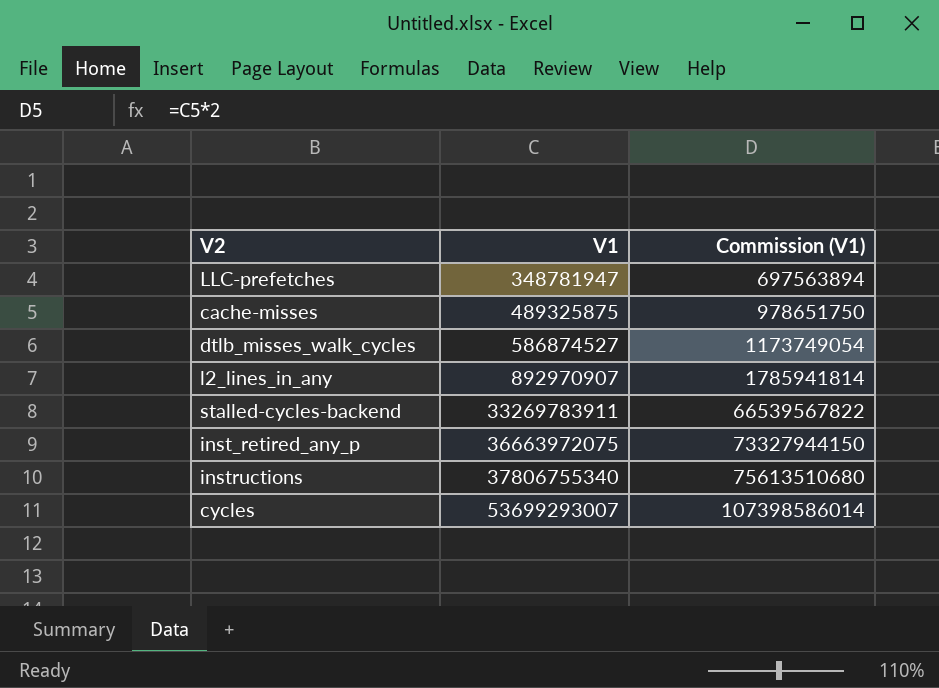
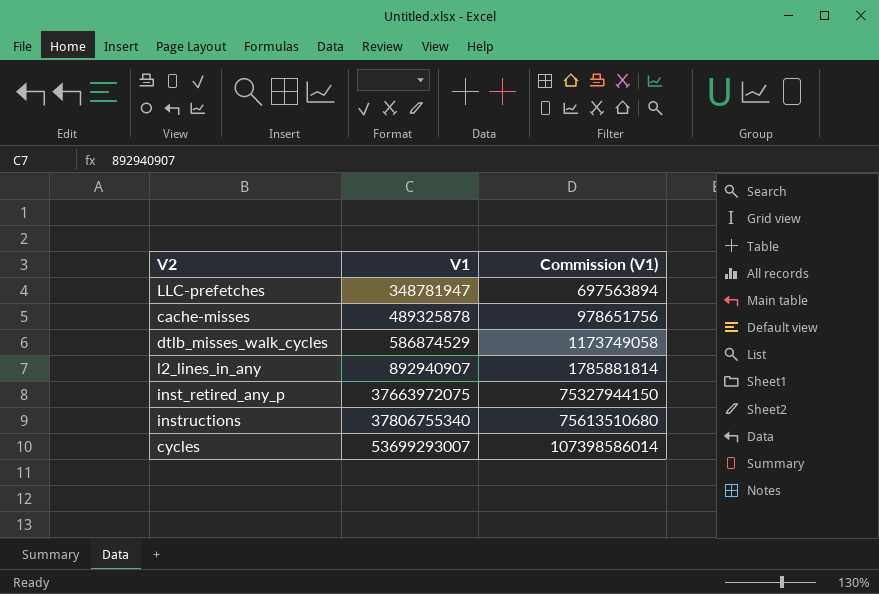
row stalled-cycles-backend: 33269783911 | 66539567822 -> none
cache-misses | V1: 489325875 -> 489325878
cache-misses | Commission (V1): 978651750 -> 978651756
dtlb_misses_walk_cycles | V1: 586874527 -> 586874529
dtlb_misses_walk_cycles | Commission (V1): 1173749054 -> 1173749058
l2_lines_in_any | V1: 892970907 -> 892940907
l2_lines_in_any | Commission (V1): 1785941814 -> 1785881814
inst_retired_any_p | V1: 36663972075 -> 37663972075
inst_retired_any_p | Commission (V1): 73327944150 -> 75327944150

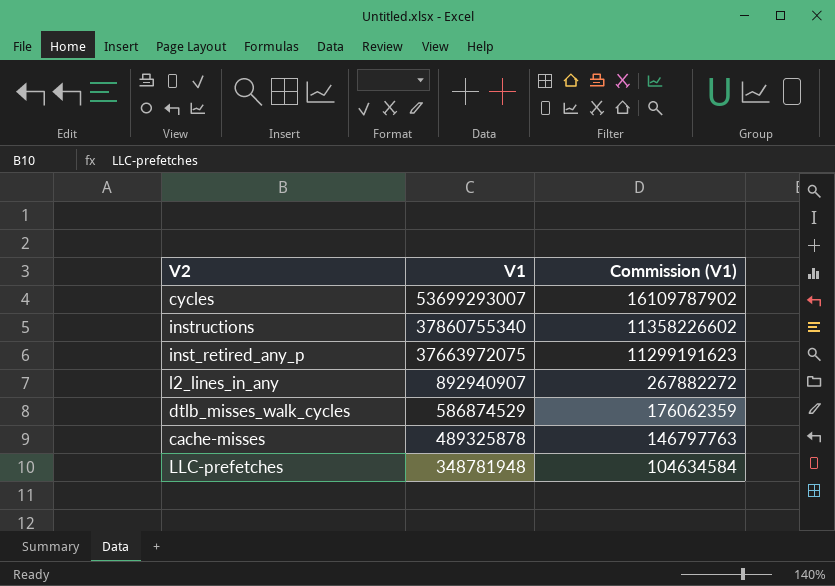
row order: V1 ascending -> V1 descending
column Commission (V1) | formula: [V1] * 2 -> [V1] * 0.3
instructions | V1: 37806755340 -> 37860755340
LLC-prefetches | V1: 348781947 -> 348781948

